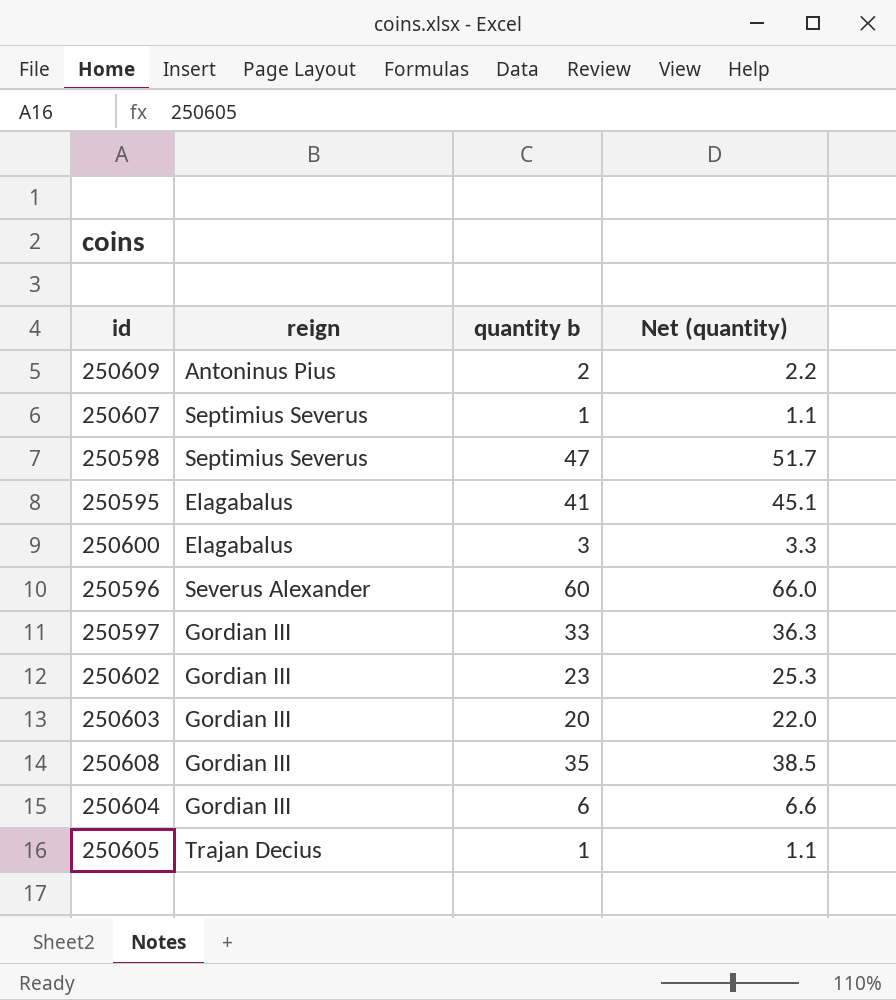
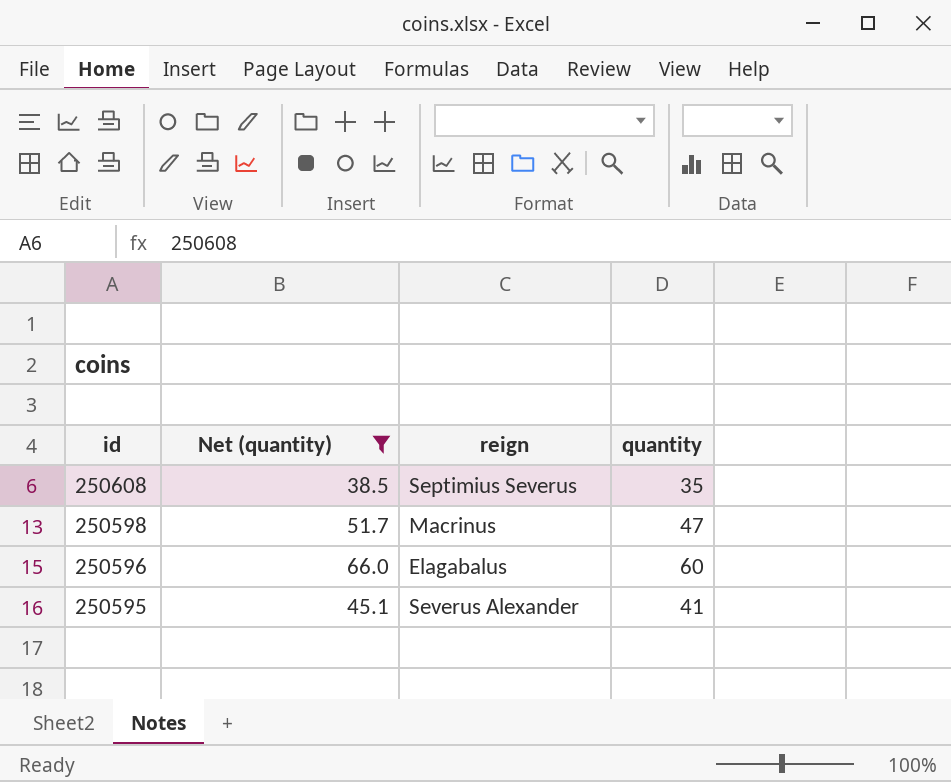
filter: none -> Net (quantity) >= 38.5
row order: none -> id descending
column Net (quantity) | position: 4 -> 2
column name: quantity b -> quantity
250608 | reign: Gordian III -> Septimius Severus
250598 | reign: Septimius Severus -> Macrinus
250596 | reign: Severus Alexander -> Elagabalus
250595 | reign: Elagabalus -> Severus Alexander

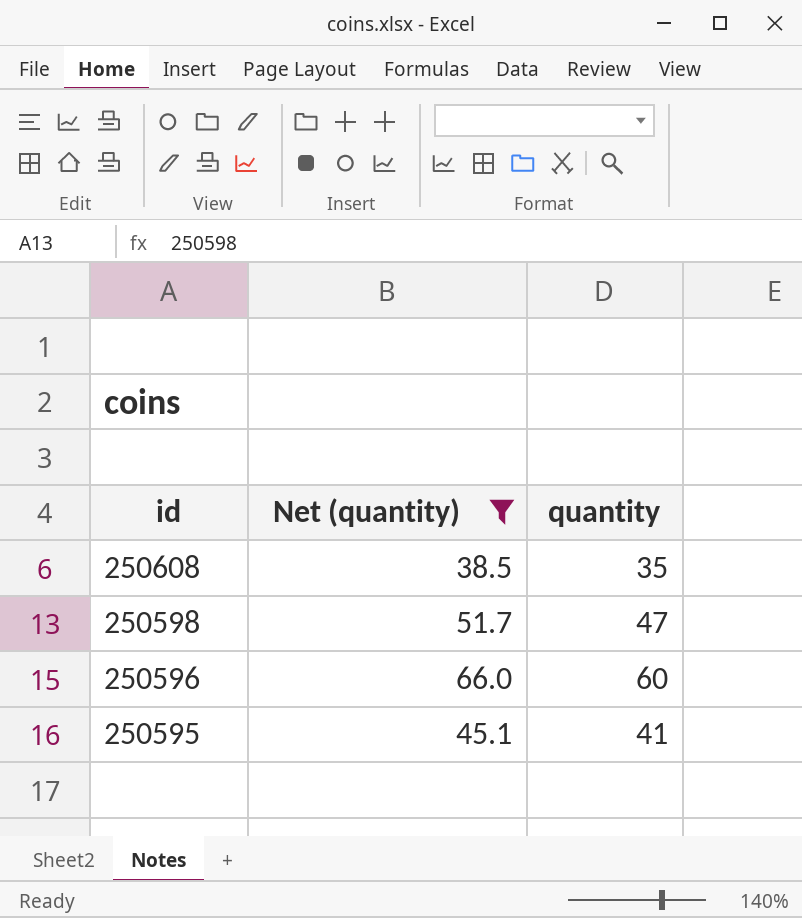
column reign | position: 3 -> none

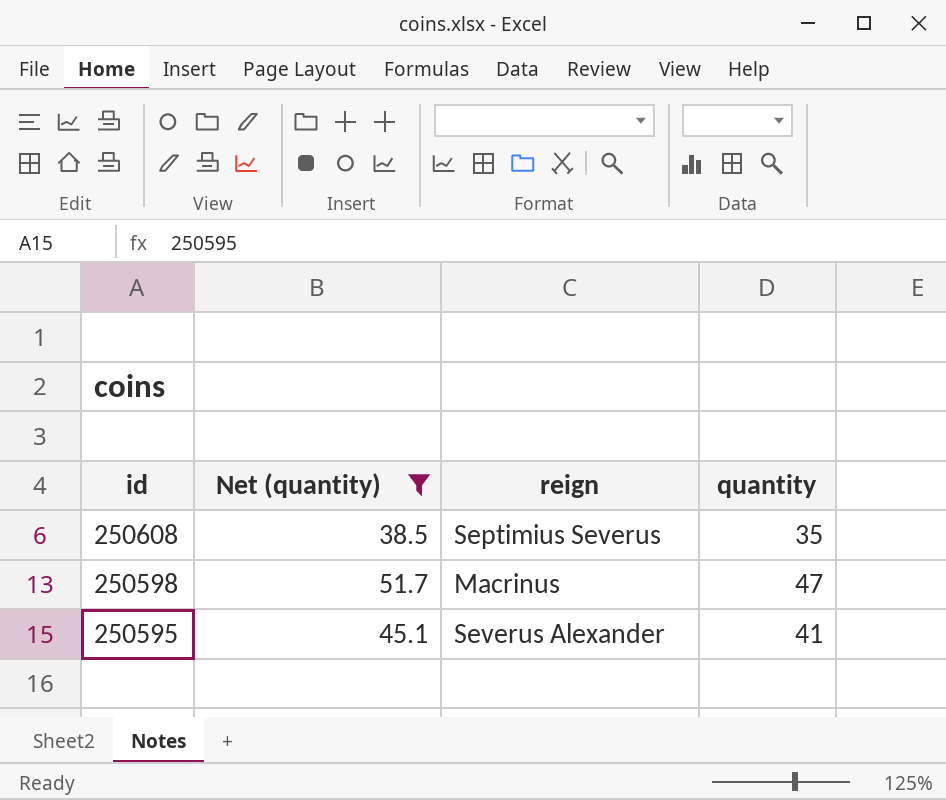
column reign | position: none -> 3
row 250596: 66.0 | 60 -> none

